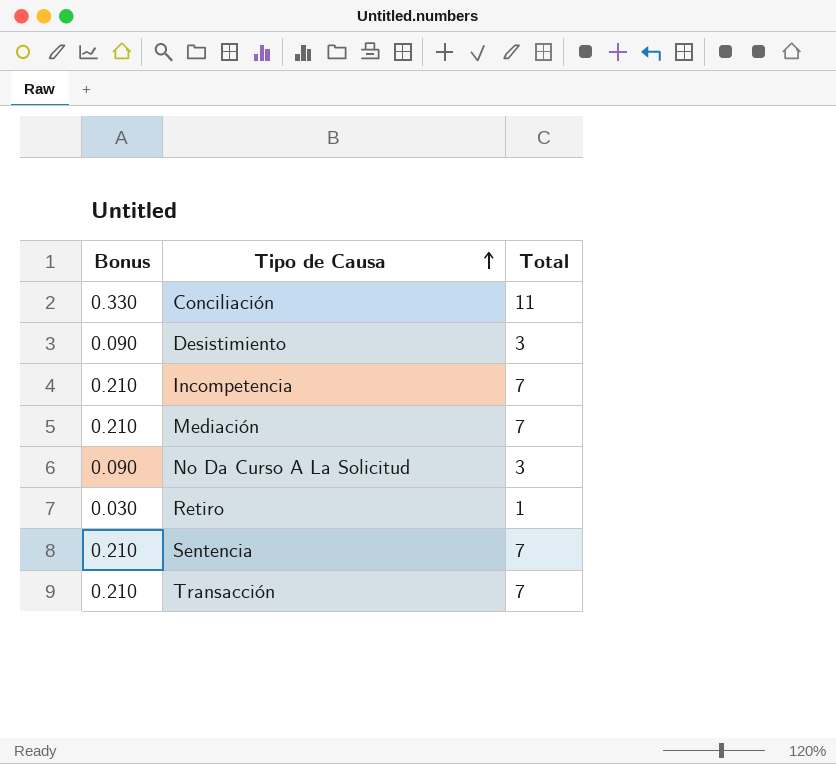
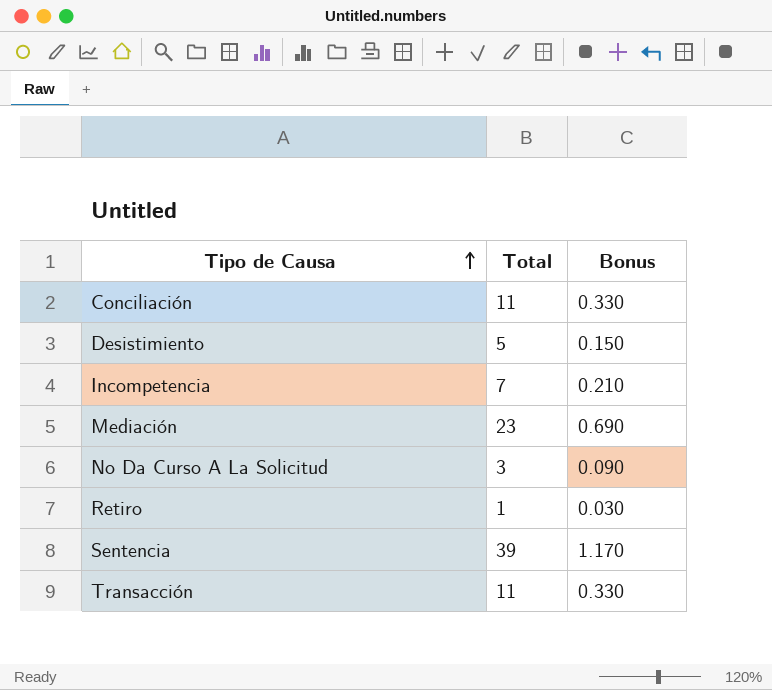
column Bonus | position: 1 -> 3
Desistimiento | Total: 3 -> 5
Desistimiento | Bonus: 0.090 -> 0.150
Mediación | Total: 7 -> 23
Mediación | Bonus: 0.210 -> 0.690
Sentencia | Total: 7 -> 39
Sentencia | Bonus: 0.210 -> 1.170
Transacción | Total: 7 -> 11
Transacción | Bonus: 0.210 -> 0.330

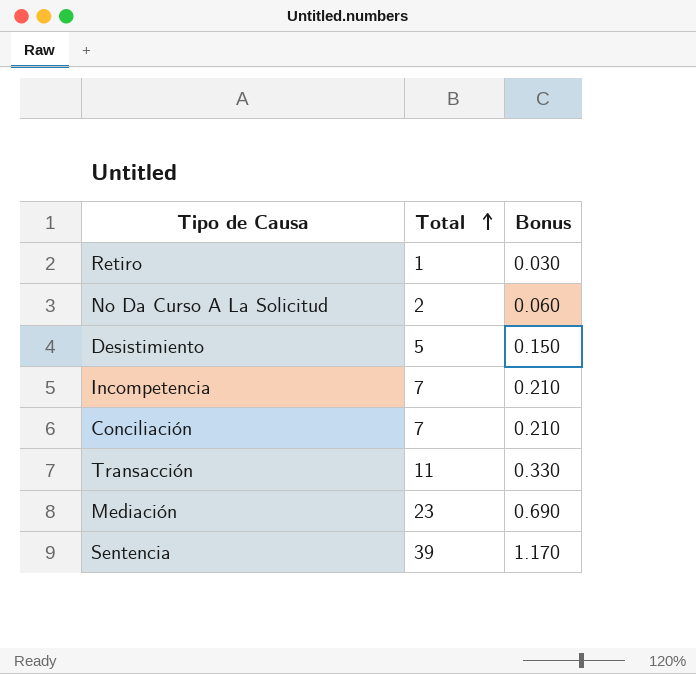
row order: Tipo de Causa ascending -> Total ascending
No Da Curso A La Solicitud | Total: 3 -> 2
No Da Curso A La Solicitud | Bonus: 0.090 -> 0.060
Conciliación | Total: 11 -> 7
Conciliación | Bonus: 0.330 -> 0.210

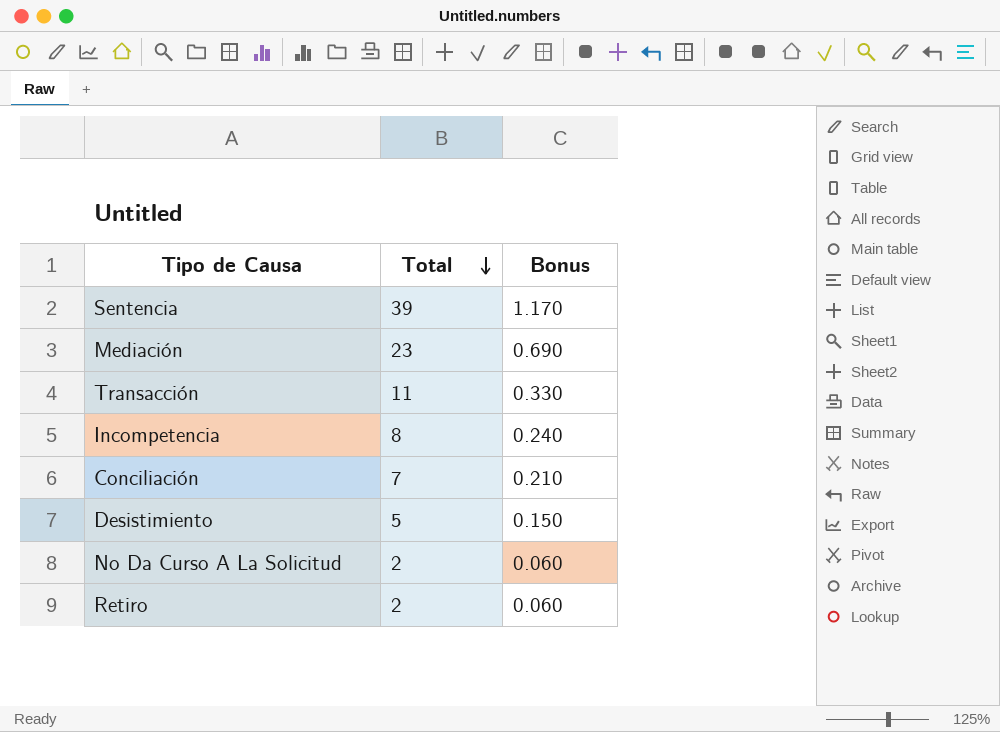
row order: Total ascending -> Total descending
Incompetencia | Total: 7 -> 8
Incompetencia | Bonus: 0.210 -> 0.240
Retiro | Total: 1 -> 2
Retiro | Bonus: 0.030 -> 0.060

